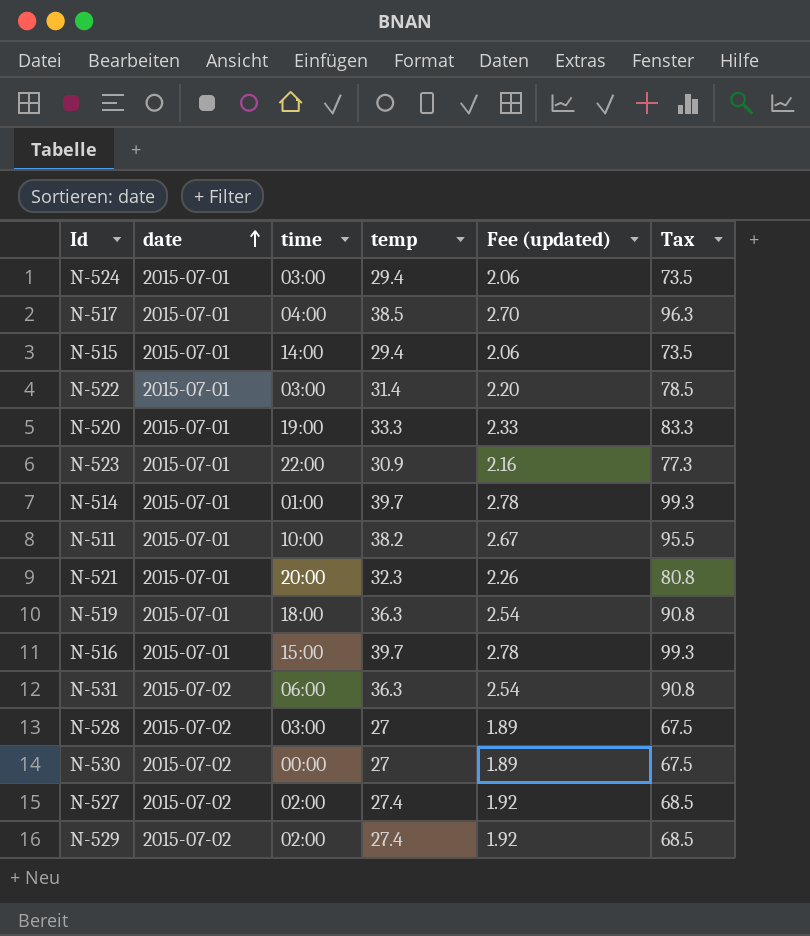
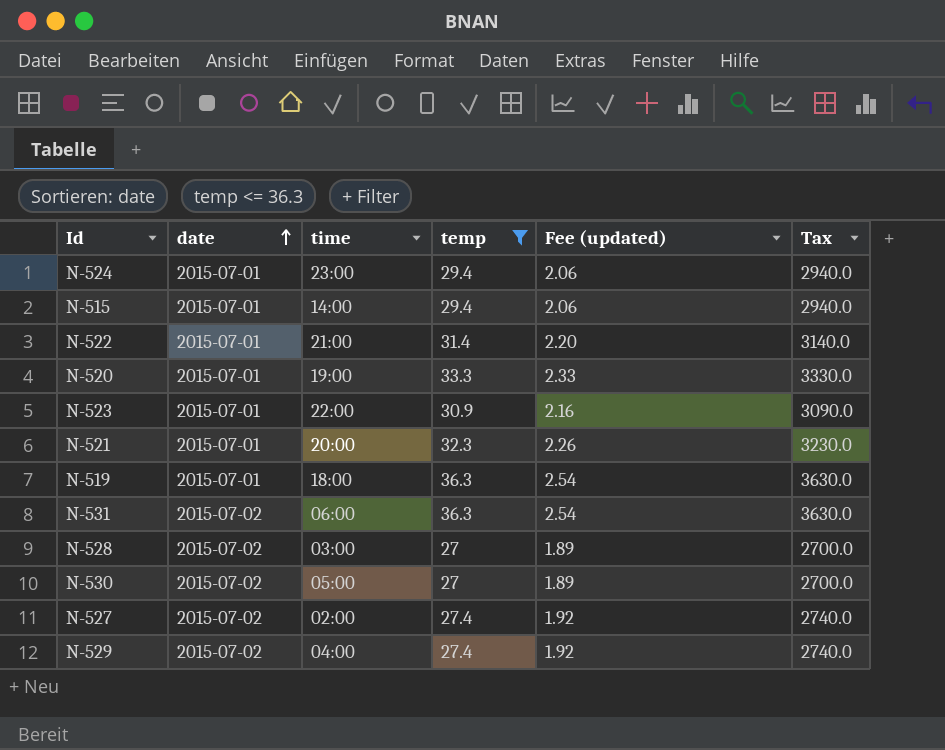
filter: none -> temp <= 36.3
column Tax | formula: [temp] * 2.5 -> [temp] * 100
N-524 | time: 03:00 -> 23:00
N-522 | time: 03:00 -> 21:00
N-530 | time: 00:00 -> 05:00
N-529 | time: 02:00 -> 04:00

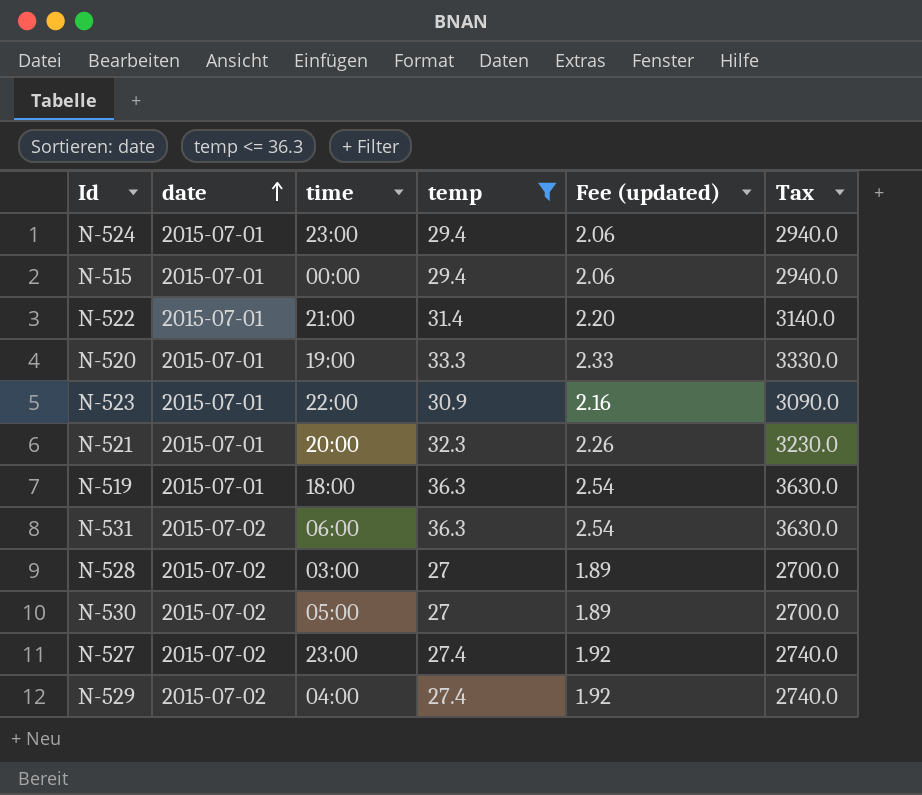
N-515 | time: 14:00 -> 00:00
N-527 | time: 02:00 -> 23:00

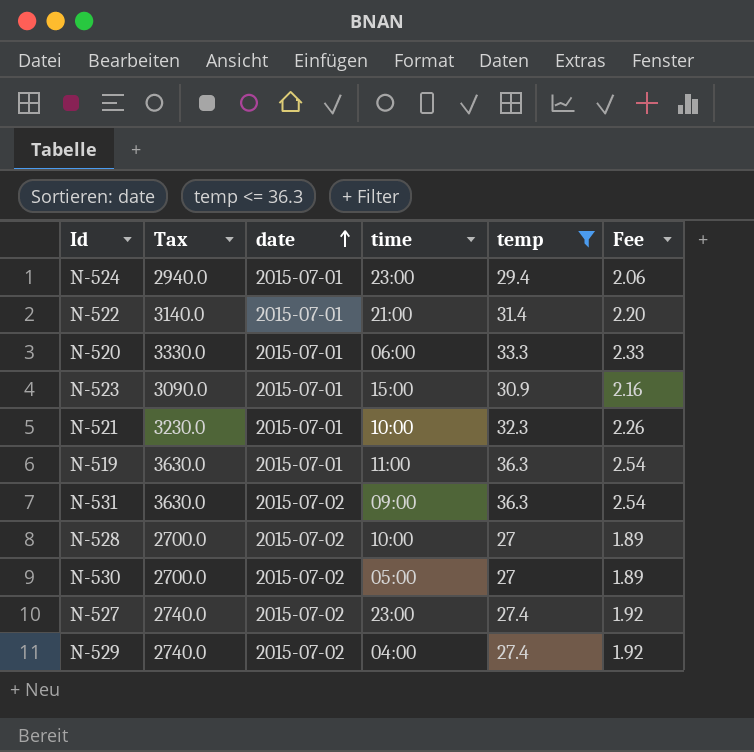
column Tax | position: 6 -> 2
column name: Fee (updated) -> Fee
row N-515: 2015-07-01 | 00:00 | 29.4 | 2.06 | 2940.0 -> none
N-520 | time: 19:00 -> 06:00
N-523 | time: 22:00 -> 15:00
N-521 | time: 20:00 -> 10:00
N-519 | time: 18:00 -> 11:00
N-531 | time: 06:00 -> 09:00
N-528 | time: 03:00 -> 10:00

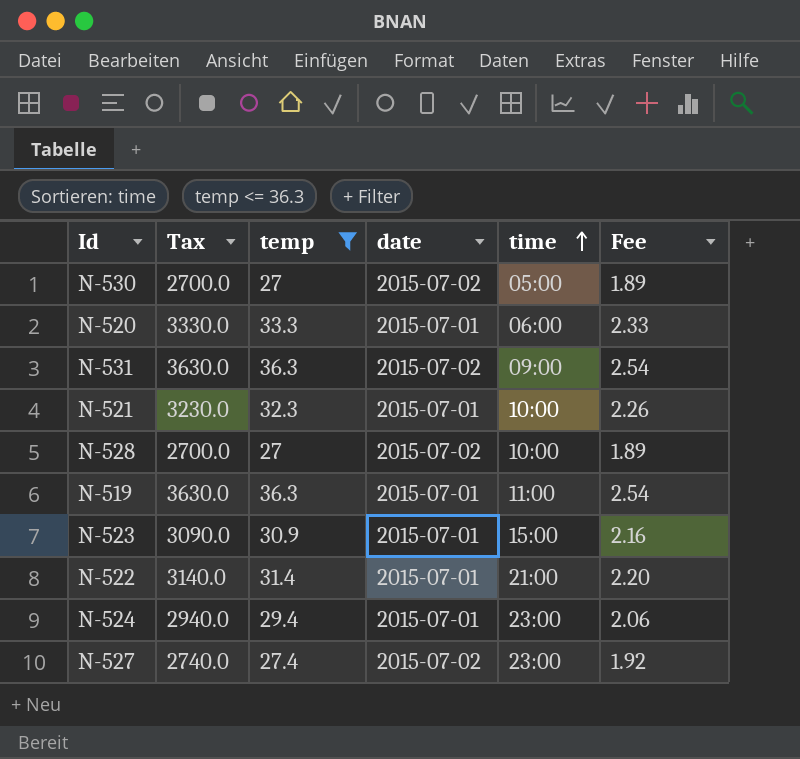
row order: date ascending -> time ascending
column temp | position: 5 -> 3
row N-529: 2740.0 | 2015-07-02 | 04:00 | 27.4 | 1.92 -> none

